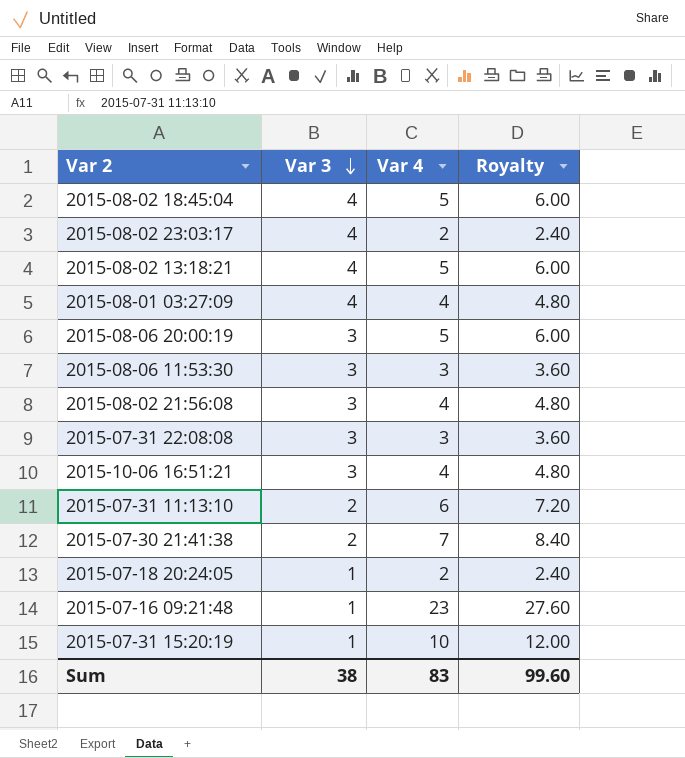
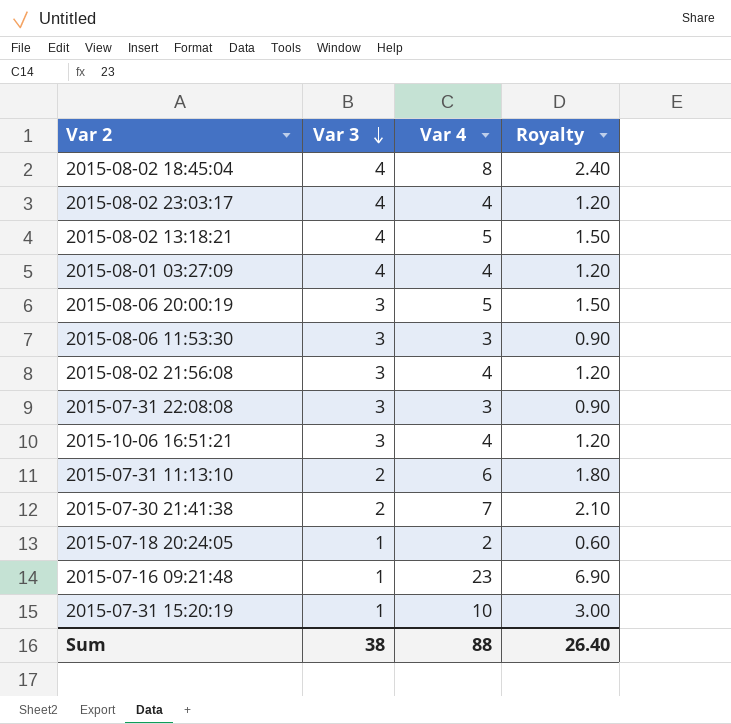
column Royalty | formula: [Var 4] * 1.2 -> [Var 4] * 0.3
2015-08-02 18:45:04 | Var 4: 5 -> 8
2015-08-02 23:03:17 | Var 4: 2 -> 4
Sum | Var 4: 83 -> 88
Sum | Royalty: 99.60 -> 26.40

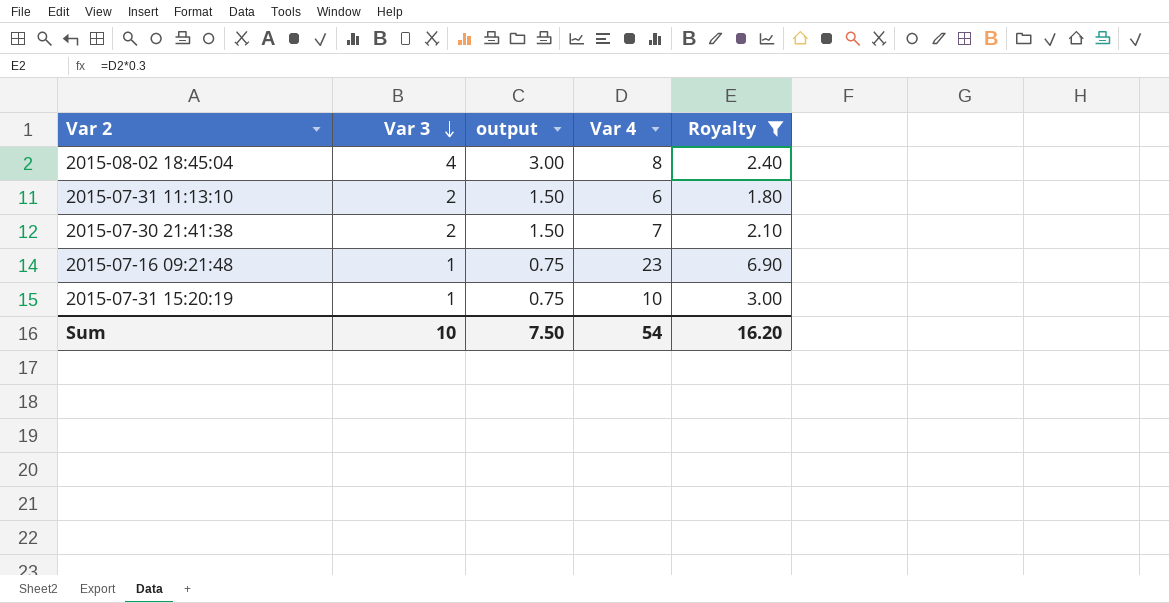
filter: none -> Royalty >= 1.80
column output | formula: none -> [Var 3] * 0.75
Sum | Var 3: 38 -> 10
Sum | Var 4: 88 -> 54
Sum | Royalty: 26.40 -> 16.20

